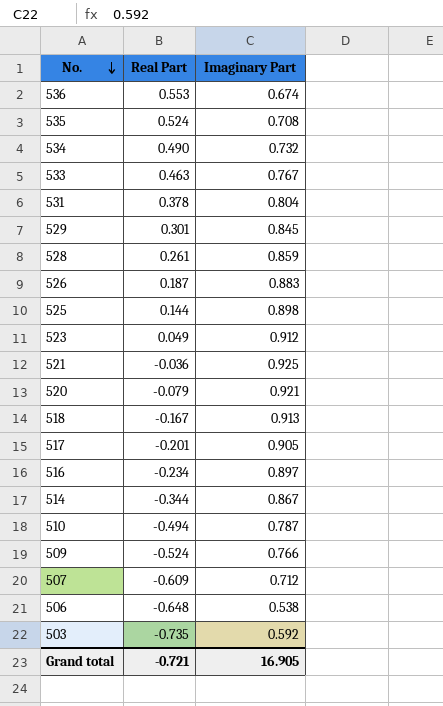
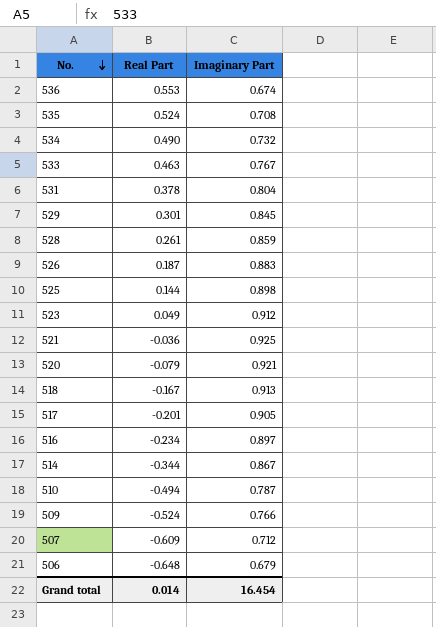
row 503: -0.735 | 0.592 -> none
506 | Imaginary Part: 0.538 -> 0.679
Grand total | Real Part: -0.721 -> 0.014
Grand total | Imaginary Part: 16.905 -> 16.454

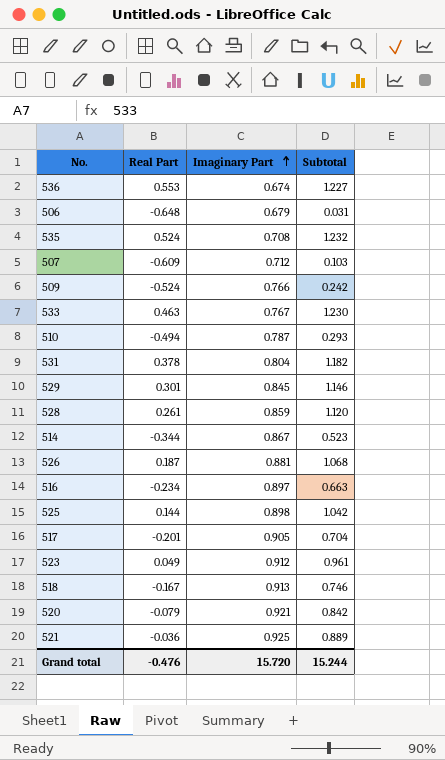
row order: No. descending -> Imaginary Part ascending
column Subtotal | formula: none -> [Real Part] + [Imaginary Part]
row 534: 0.490 | 0.732 -> none
526 | Imaginary Part: 0.883 -> 0.881
Grand total | Real Part: 0.014 -> -0.476
Grand total | Imaginary Part: 16.454 -> 15.720

